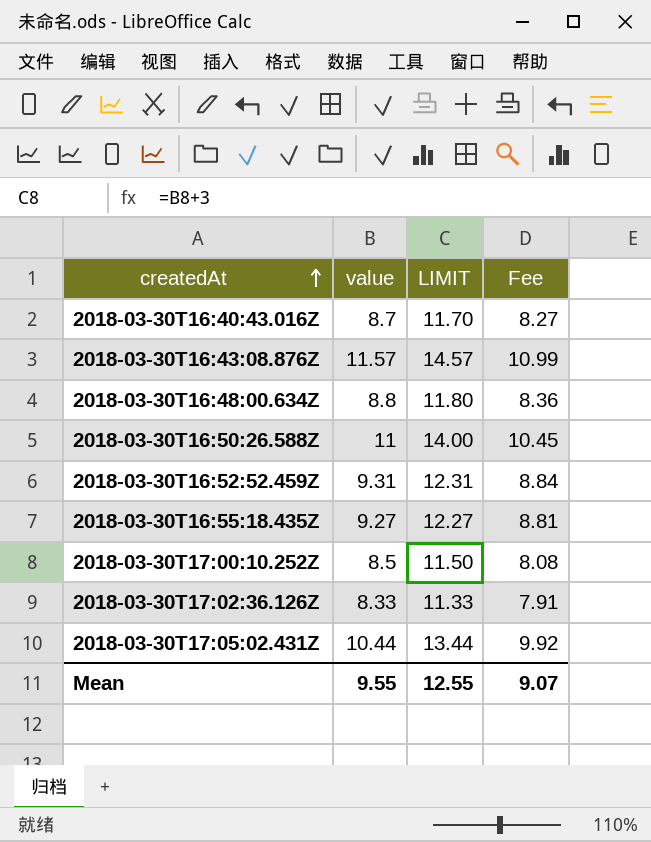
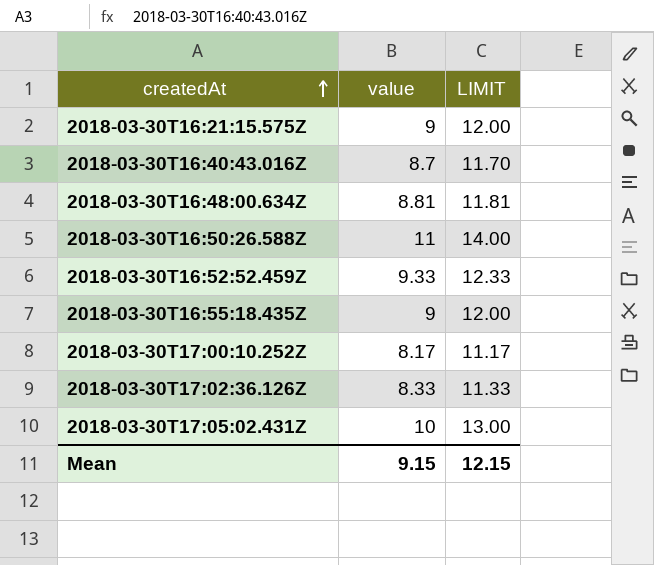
column Fee | formula: [value] * 0.95 -> none
row 2018-03-30T16:43:08.876Z: 11.57 | 14.57 | 10.99 -> none
row 2018-03-30T16:21:15.575Z: none -> 9 | 12.00
2018-03-30T16:48:00.634Z | value: 8.8 -> 8.81
2018-03-30T16:48:00.634Z | LIMIT: 11.80 -> 11.81
2018-03-30T16:52:52.459Z | value: 9.31 -> 9.33
2018-03-30T16:52:52.459Z | LIMIT: 12.31 -> 12.33
2018-03-30T16:55:18.435Z | value: 9.27 -> 9
2018-03-30T16:55:18.435Z | LIMIT: 12.27 -> 12.00
2018-03-30T17:00:10.252Z | value: 8.5 -> 8.17
2018-03-30T17:00:10.252Z | LIMIT: 11.50 -> 11.17
2018-03-30T17:05:02.431Z | value: 10.44 -> 10
2018-03-30T17:05:02.431Z | LIMIT: 13.44 -> 13.00
Mean | value: 9.55 -> 9.15
Mean | LIMIT: 12.55 -> 12.15

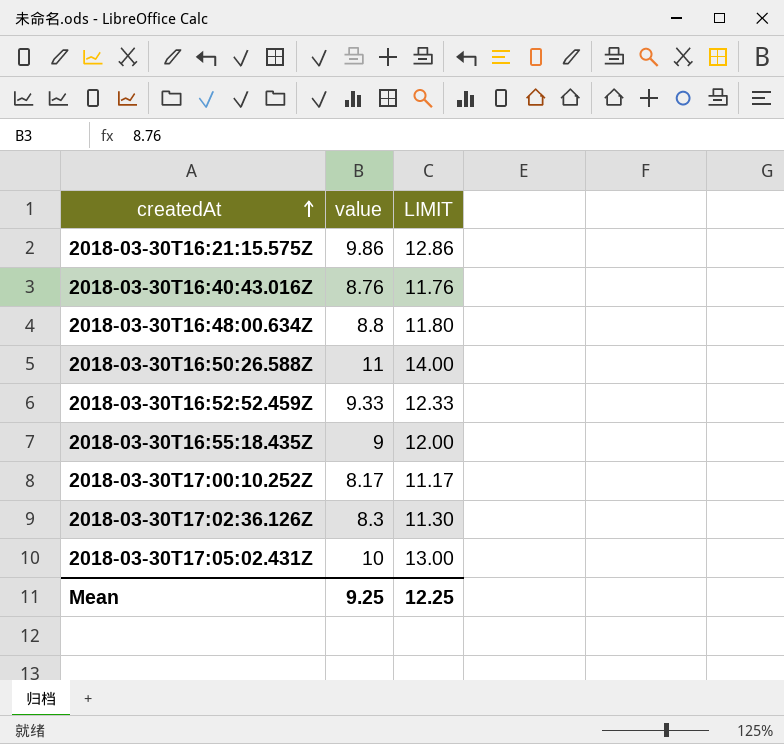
2018-03-30T16:21:15.575Z | value: 9 -> 9.86
2018-03-30T16:21:15.575Z | LIMIT: 12.00 -> 12.86
2018-03-30T16:40:43.016Z | value: 8.7 -> 8.76
2018-03-30T16:40:43.016Z | LIMIT: 11.70 -> 11.76
2018-03-30T16:48:00.634Z | value: 8.81 -> 8.8
2018-03-30T16:48:00.634Z | LIMIT: 11.81 -> 11.80
2018-03-30T17:02:36.126Z | value: 8.33 -> 8.3
2018-03-30T17:02:36.126Z | LIMIT: 11.33 -> 11.30
Mean | value: 9.15 -> 9.25
Mean | LIMIT: 12.15 -> 12.25

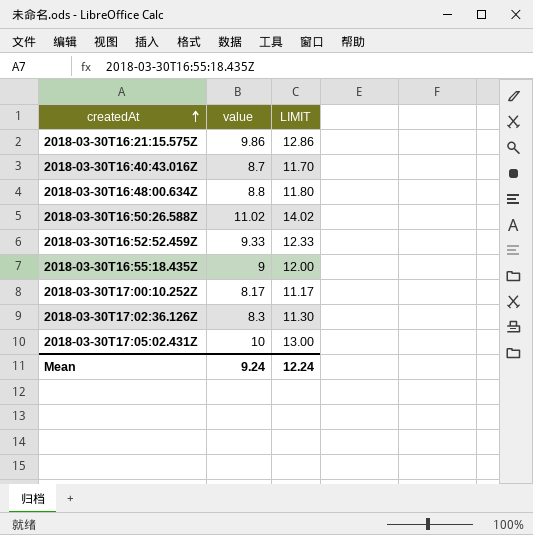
2018-03-30T16:40:43.016Z | value: 8.76 -> 8.7
2018-03-30T16:40:43.016Z | LIMIT: 11.76 -> 11.70
2018-03-30T16:50:26.588Z | value: 11 -> 11.02
2018-03-30T16:50:26.588Z | LIMIT: 14.00 -> 14.02
Mean | value: 9.25 -> 9.24
Mean | LIMIT: 12.25 -> 12.24

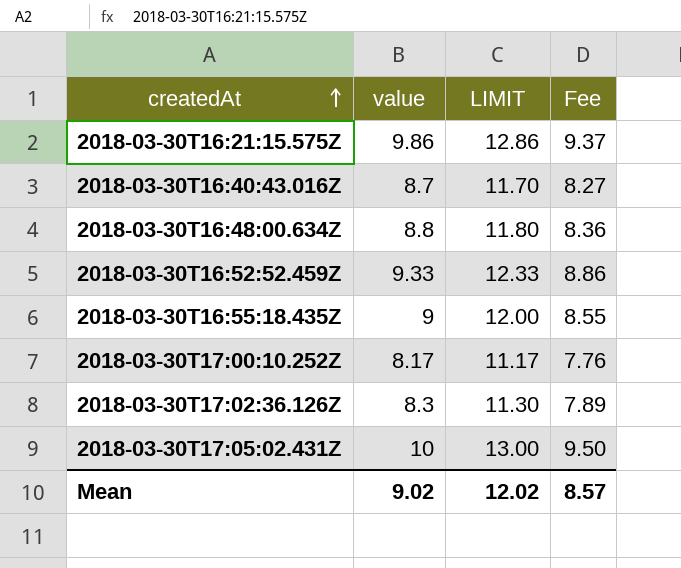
column Fee | formula: none -> [value] * 0.95
row 2018-03-30T16:50:26.588Z: 11.02 | 14.02 -> none
Mean | value: 9.24 -> 9.02
Mean | LIMIT: 12.24 -> 12.02

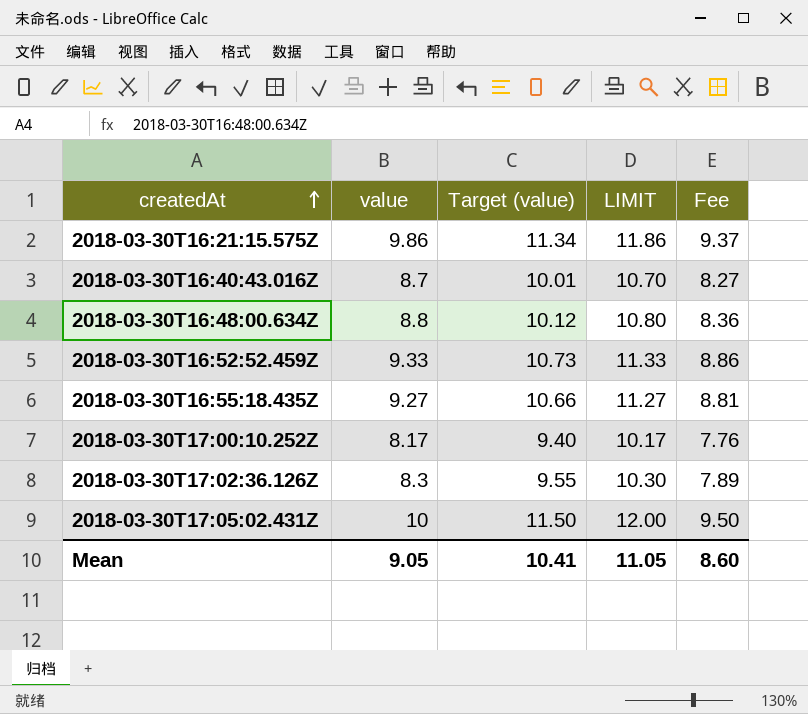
column Target (value) | formula: none -> [value] * 1.15
column LIMIT | formula: [value] + 3 -> [value] + 2
2018-03-30T16:55:18.435Z | value: 9 -> 9.27
2018-03-30T16:55:18.435Z | Fee: 8.55 -> 8.81
Mean | value: 9.02 -> 9.05
Mean | LIMIT: 12.02 -> 11.05
Mean | Fee: 8.57 -> 8.60

